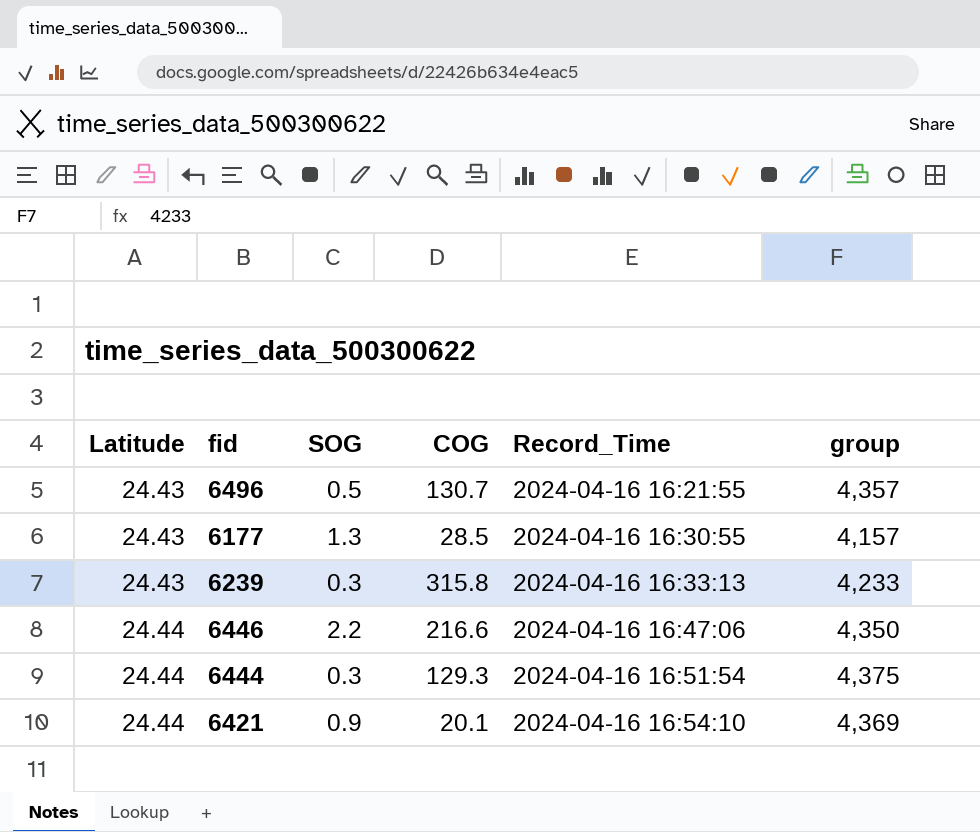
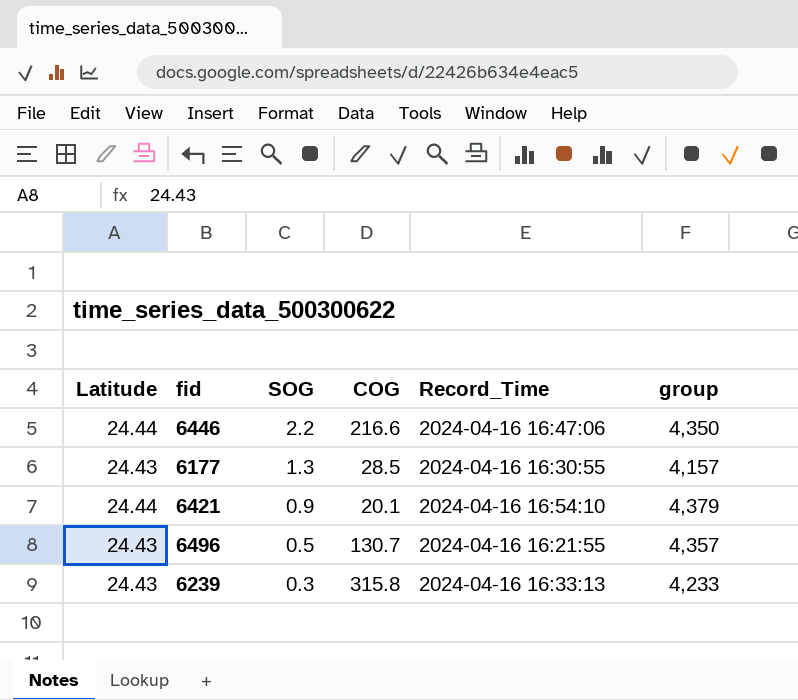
row order: Latitude ascending -> SOG descending
row 6444: 24.44 | 0.3 | 129.3 | 2024-04-16 16:51:54 | 4,375 -> none
6421 | group: 4,369 -> 4,379

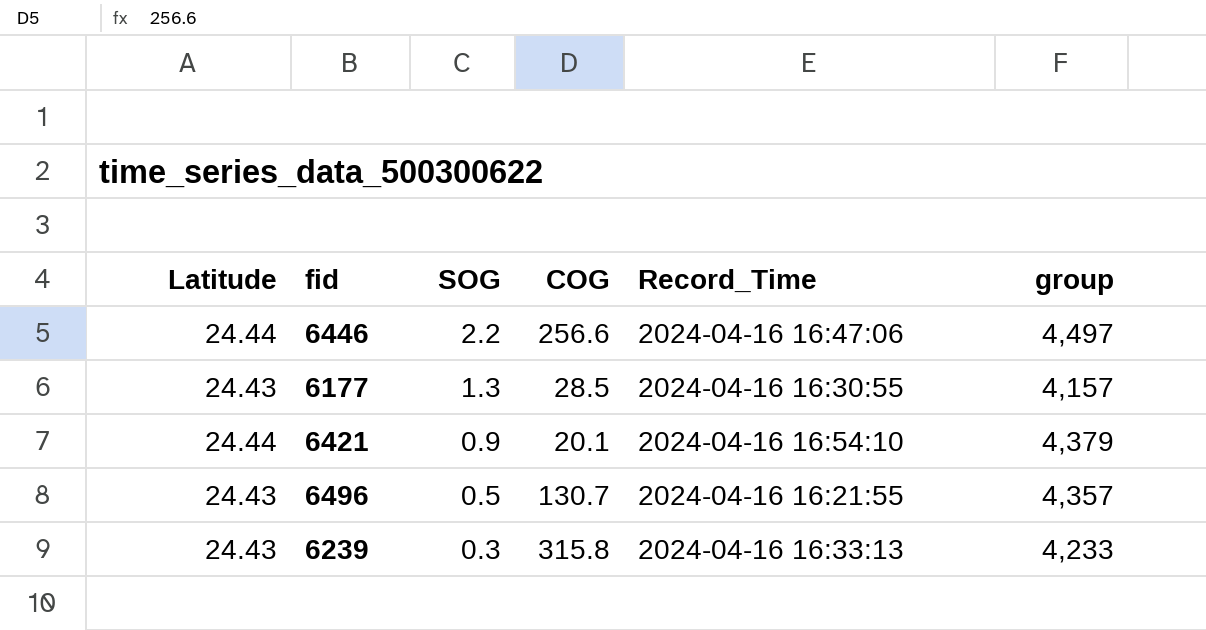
6446 | COG: 216.6 -> 256.6
6446 | group: 4,350 -> 4,497

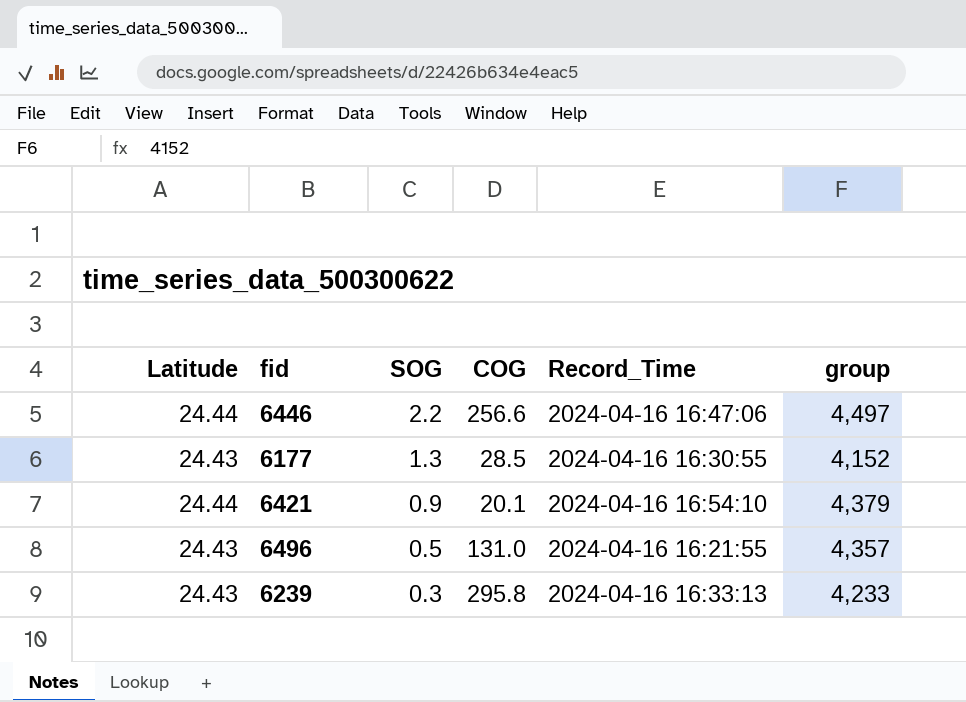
6177 | group: 4,157 -> 4,152
6496 | COG: 130.7 -> 131.0
6239 | COG: 315.8 -> 295.8

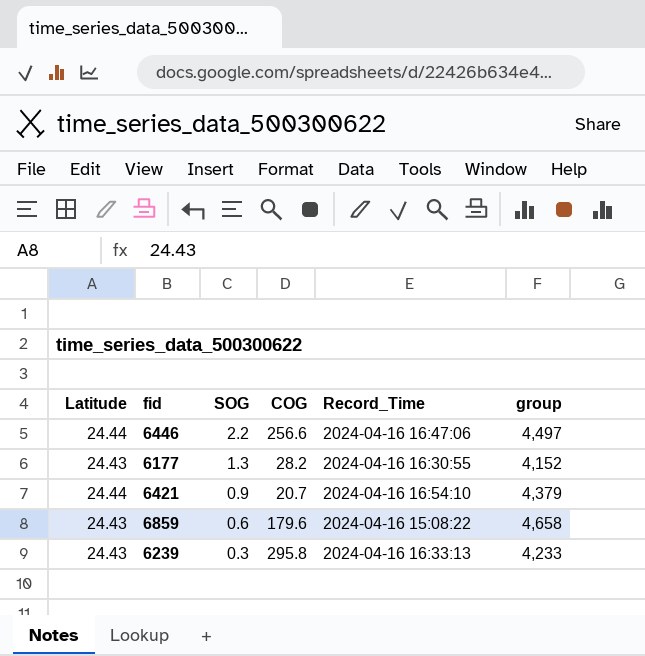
row 6496: 24.43 | 0.5 | 131.0 | 2024-04-16 16:21:55 | 4,357 -> none
6177 | COG: 28.5 -> 28.2
6421 | COG: 20.1 -> 20.7
row 6859: none -> 24.43 | 0.6 | 179.6 | 2024-04-16 15:08:22 | 4,658

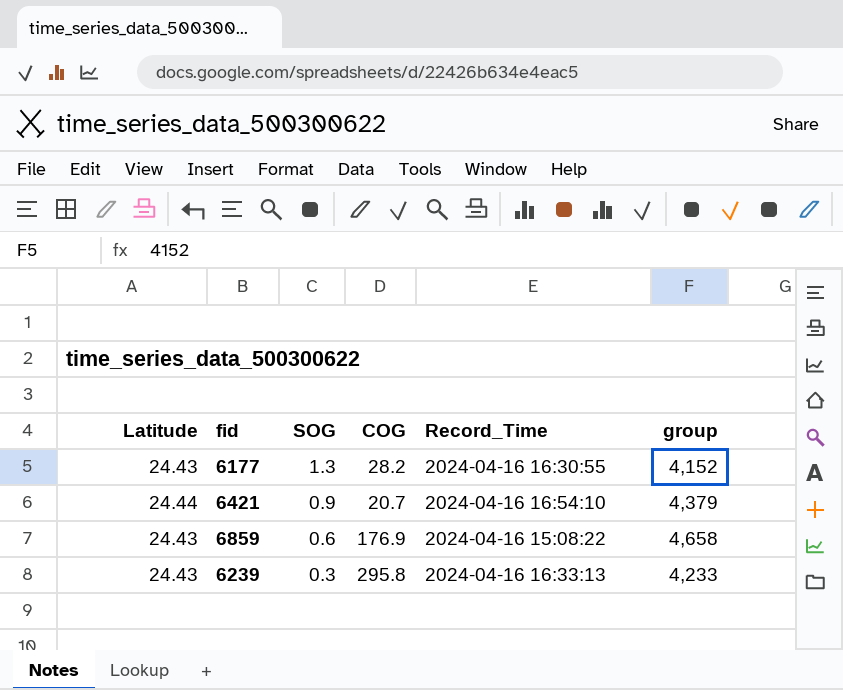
row 6446: 24.44 | 2.2 | 256.6 | 2024-04-16 16:47:06 | 4,497 -> none
6859 | COG: 179.6 -> 176.9

